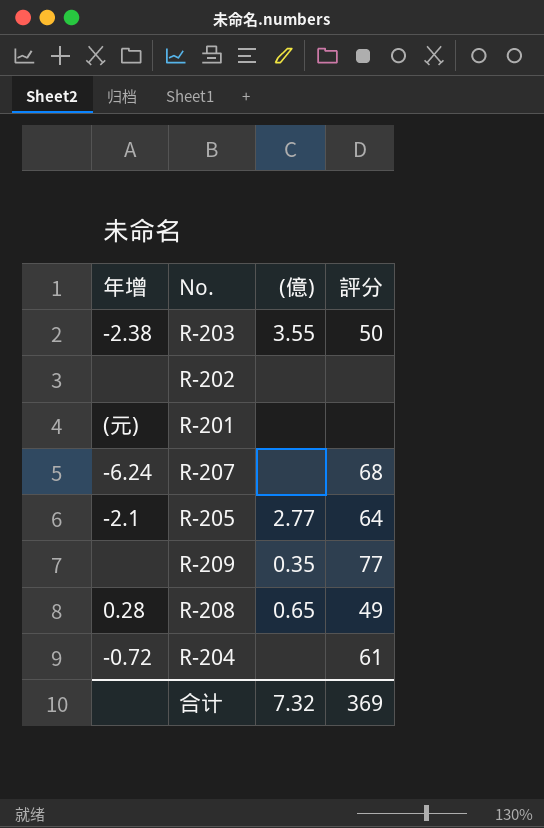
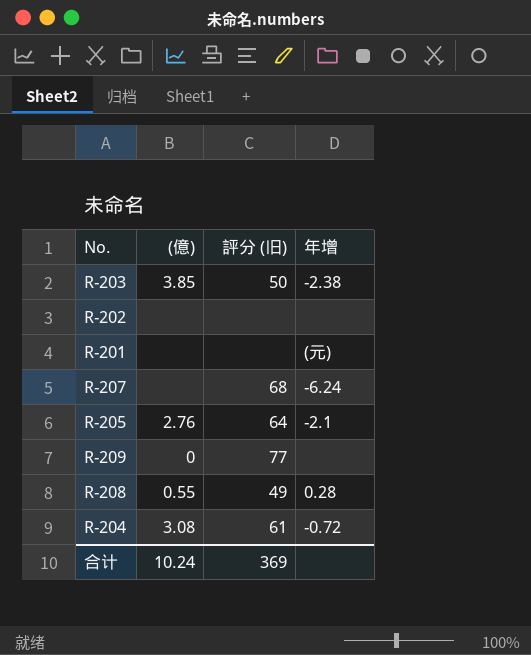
column name: 評分 -> 評分 (旧)
column 年增 | position: 1 -> 4
R-203 | (億): 3.55 -> 3.85
R-205 | (億): 2.77 -> 2.76
R-209 | (億): 0.35 -> 0
R-208 | (億): 0.65 -> 0.55
R-204 | (億): none -> 3.08
合计 | (億): 7.32 -> 10.24

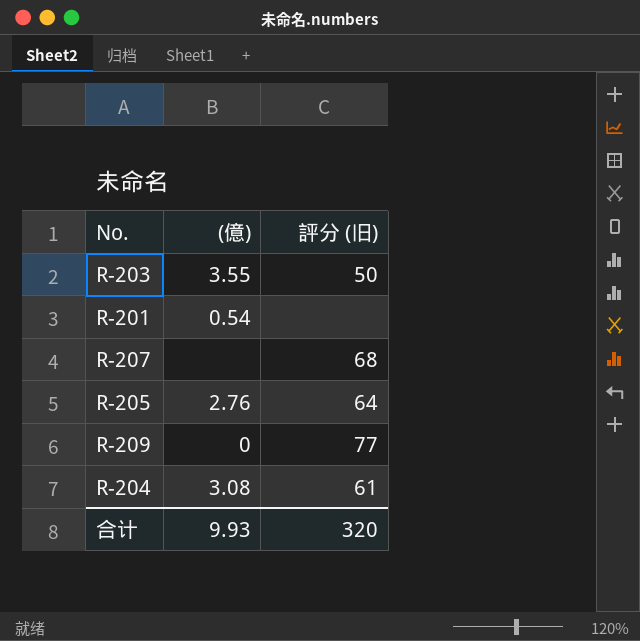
column 年增 | position: 4 -> none
row R-202: none | none | none -> none
row R-208: 0.55 | 49 | 0.28 -> none
R-203 | (億): 3.85 -> 3.55
R-201 | (億): none -> 0.54
合计 | (億): 10.24 -> 9.93
合计 | 評分 (旧): 369 -> 320

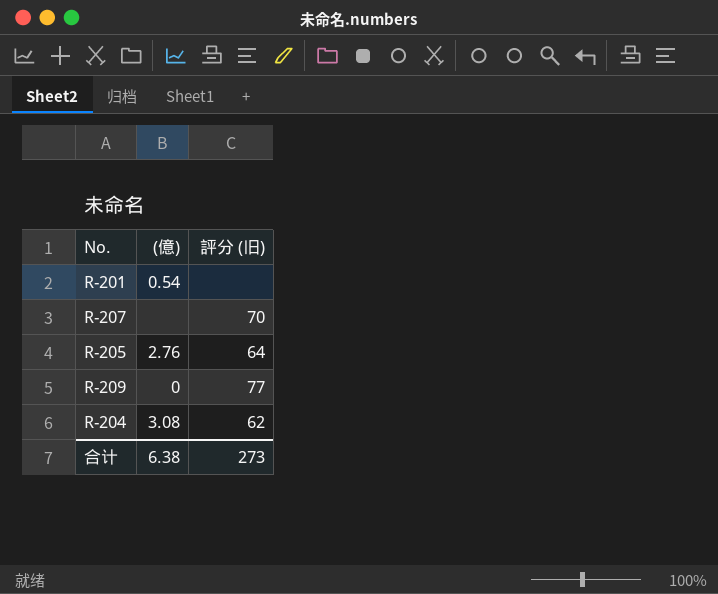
row R-203: 3.55 | 50 -> none
R-207 | 評分 (旧): 68 -> 70
R-204 | 評分 (旧): 61 -> 62
合计 | (億): 9.93 -> 6.38
合计 | 評分 (旧): 320 -> 273

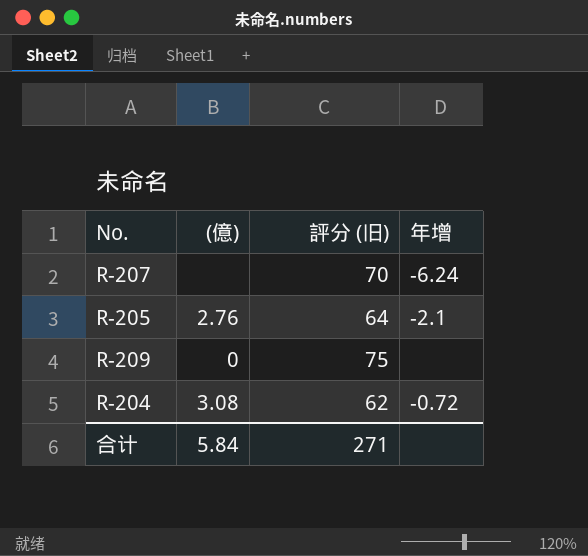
column 年增 | position: none -> 4
row R-201: 0.54 | none -> none
R-209 | 評分 (旧): 77 -> 75
合计 | (億): 6.38 -> 5.84
合计 | 評分 (旧): 273 -> 271

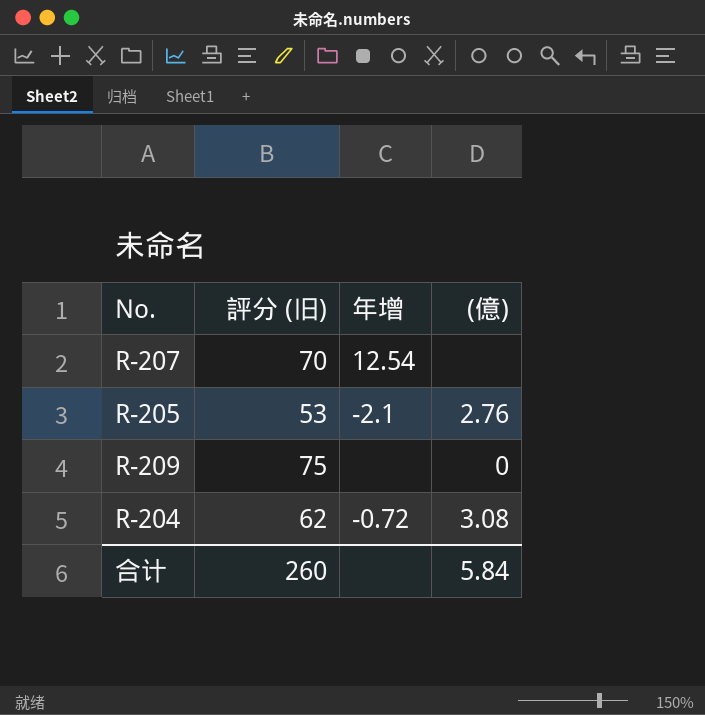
column (億) | position: 2 -> 4
R-207 | 年增: -6.24 -> 12.54
R-205 | 評分 (旧): 64 -> 53
合计 | 評分 (旧): 271 -> 260

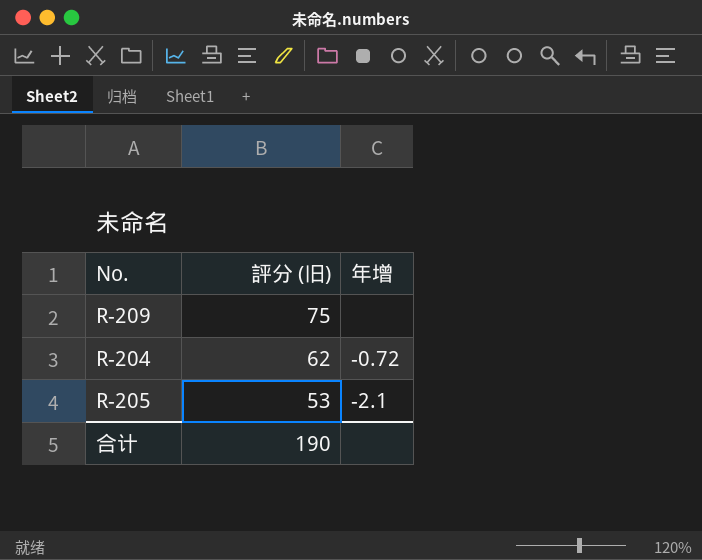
row order: none -> 評分 (旧) descending
column (億) | position: 4 -> none
row R-207: 70 | 12.54 | none -> none
合计 | 評分 (旧): 260 -> 190

